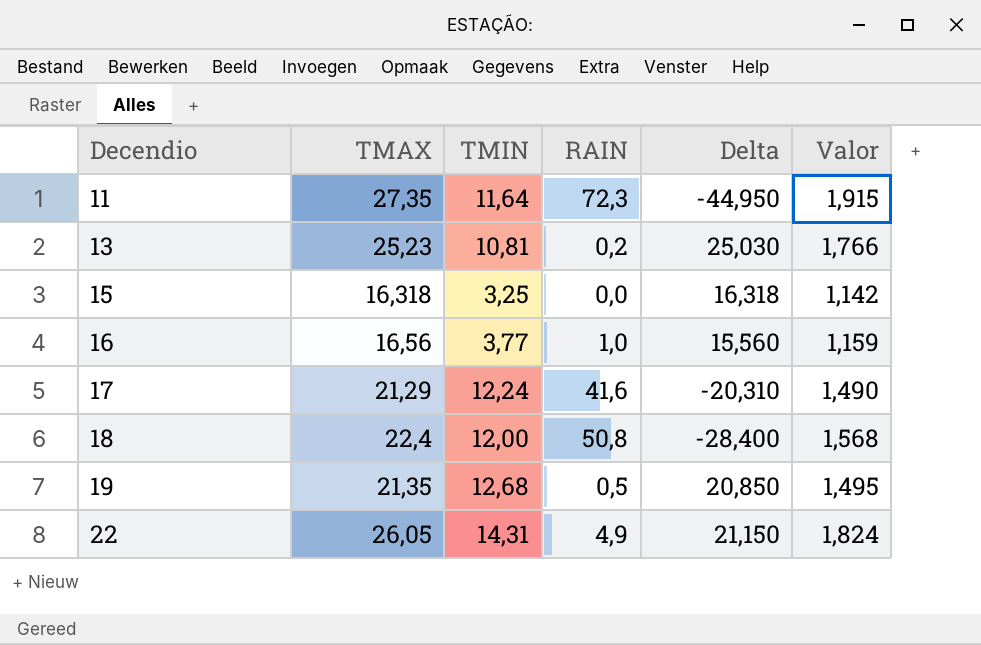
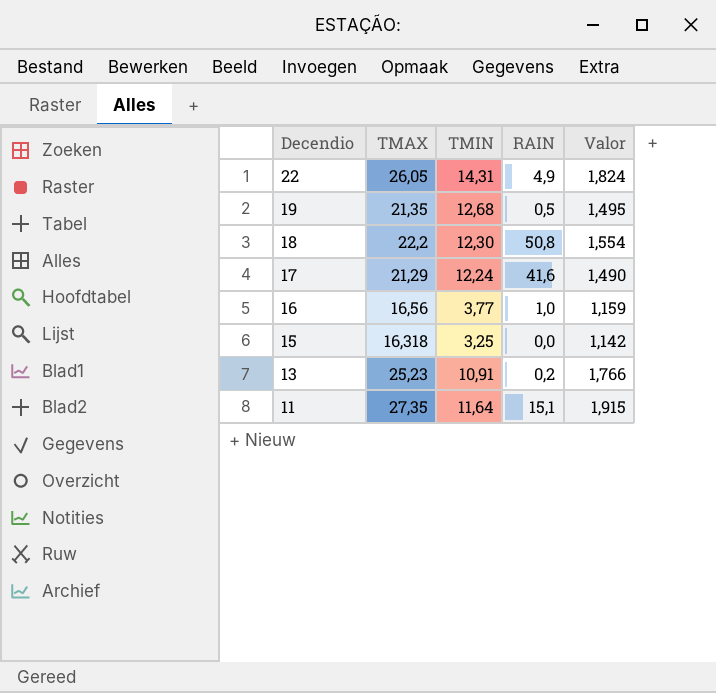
row order: Decendio ascending -> Decendio descending
column Delta | formula: [TMAX] - [RAIN] -> none
18 | TMAX: 22,4 -> 22,2
18 | TMIN: 12,00 -> 12,30
18 | Valor: 1,568 -> 1,554
13 | TMIN: 10,81 -> 10,91
11 | RAIN: 72,3 -> 15,1

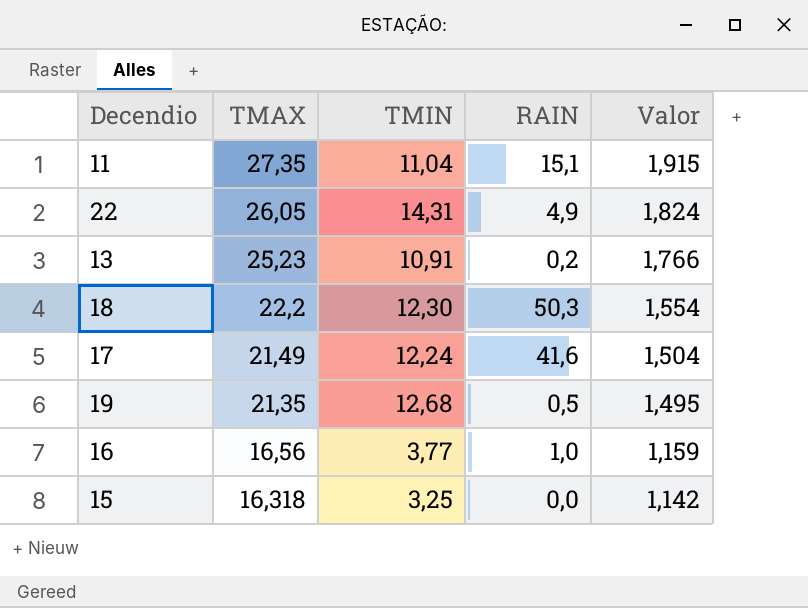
row order: Decendio descending -> TMAX descending
11 | TMIN: 11,64 -> 11,04
18 | RAIN: 50,8 -> 50,3
17 | TMAX: 21,29 -> 21,49
17 | Valor: 1,490 -> 1,504

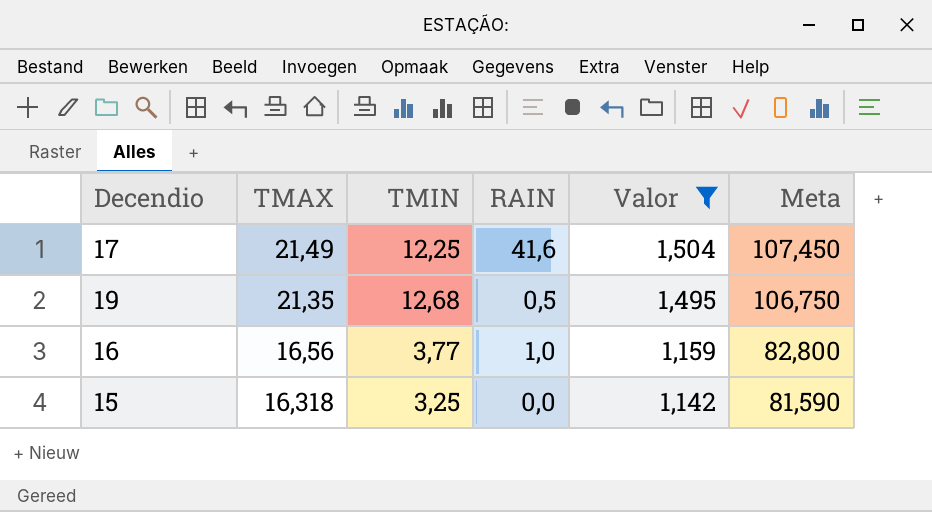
filter: none -> Valor <= 1,504
column Meta | formula: none -> [TMAX] * 5
17 | TMIN: 12,24 -> 12,25

